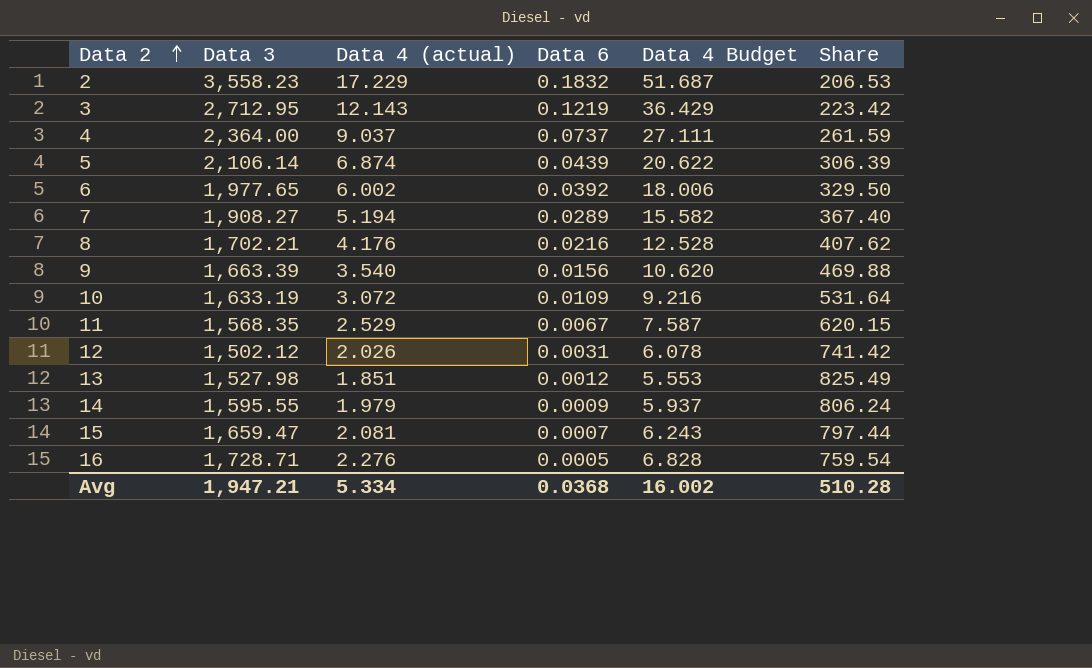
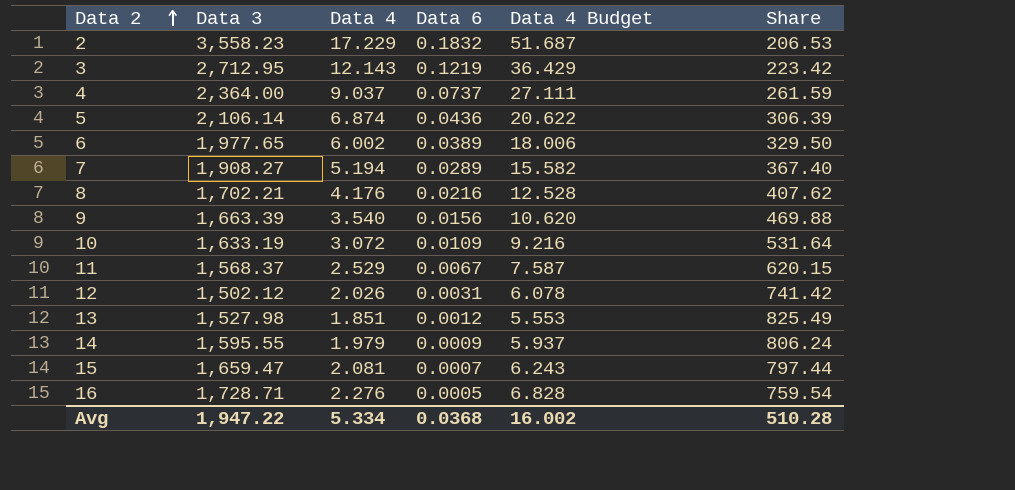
column name: Data 4 (actual) -> Data 4
5 | Data 6: 0.0439 -> 0.0436
6 | Data 6: 0.0392 -> 0.0389
11 | Data 3: 1,568.35 -> 1,568.37
Avg | Data 3: 1,947.21 -> 1,947.22

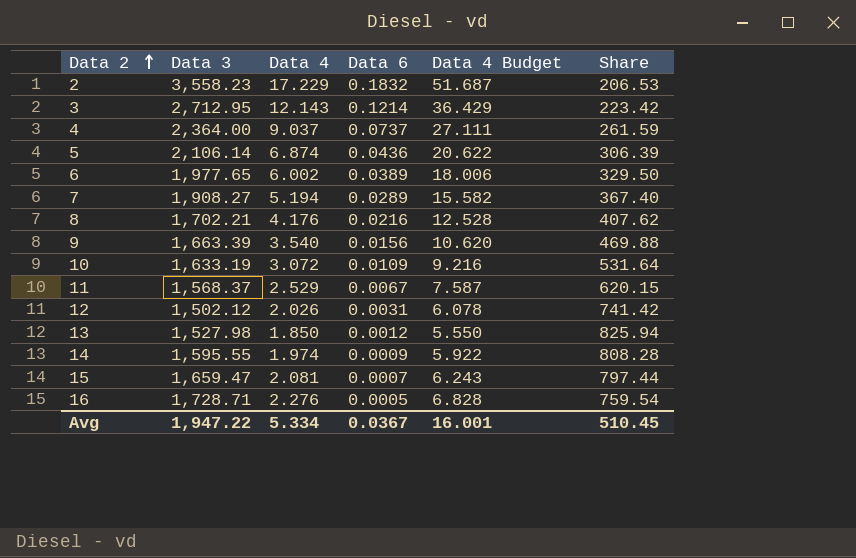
3 | Data 6: 0.1219 -> 0.1214
13 | Data 4: 1.851 -> 1.850
13 | Data 4 Budget: 5.553 -> 5.550
13 | Share: 825.49 -> 825.94
14 | Data 4: 1.979 -> 1.974
14 | Data 4 Budget: 5.937 -> 5.922
14 | Share: 806.24 -> 808.28
Avg | Data 6: 0.0368 -> 0.0367
Avg | Data 4 Budget: 16.002 -> 16.001
Avg | Share: 510.28 -> 510.45

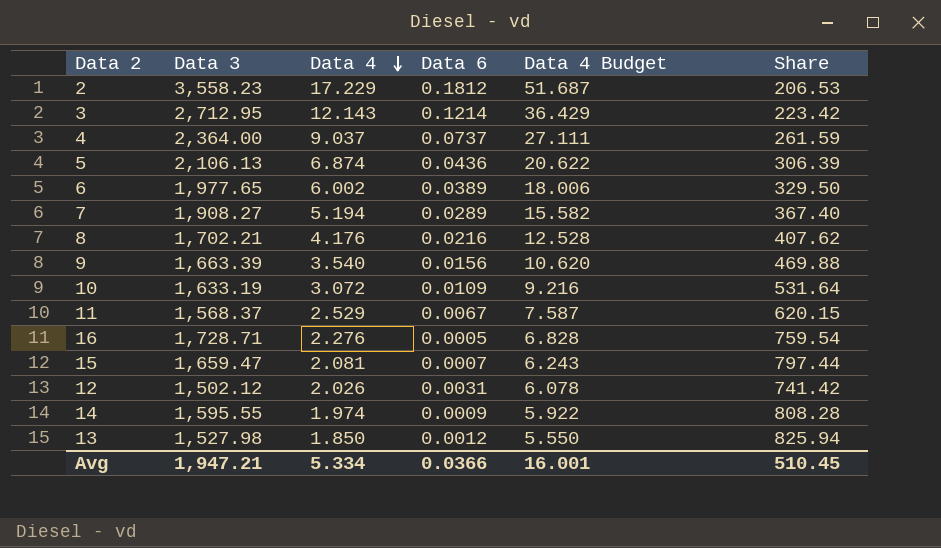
row order: Data 2 ascending -> Data 4 descending
2 | Data 6: 0.1832 -> 0.1812
5 | Data 3: 2,106.14 -> 2,106.13
Avg | Data 3: 1,947.22 -> 1,947.21
Avg | Data 6: 0.0367 -> 0.0366

